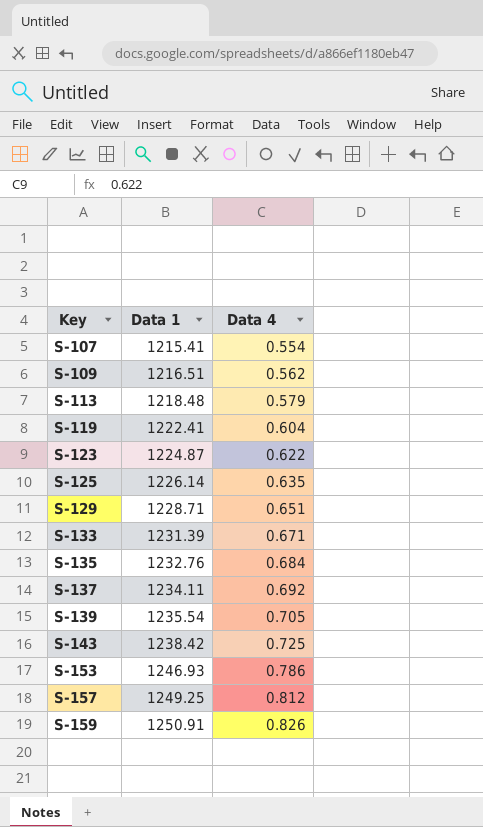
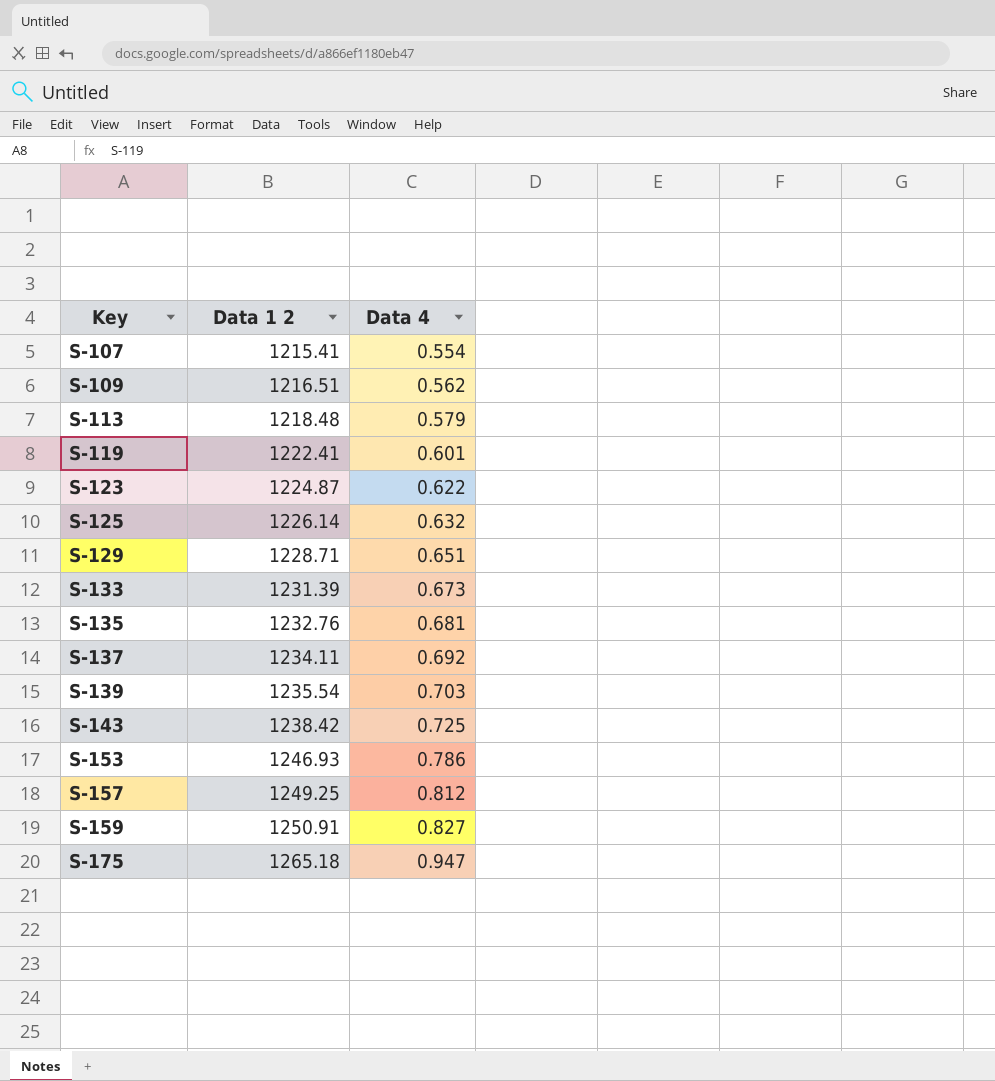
column name: Data 1 -> Data 1 2
S-119 | Data 4: 0.604 -> 0.601
S-125 | Data 4: 0.635 -> 0.632
S-133 | Data 4: 0.671 -> 0.673
S-135 | Data 4: 0.684 -> 0.681
S-139 | Data 4: 0.705 -> 0.703
S-159 | Data 4: 0.826 -> 0.827
row S-175: none -> 1265.18 | 0.947

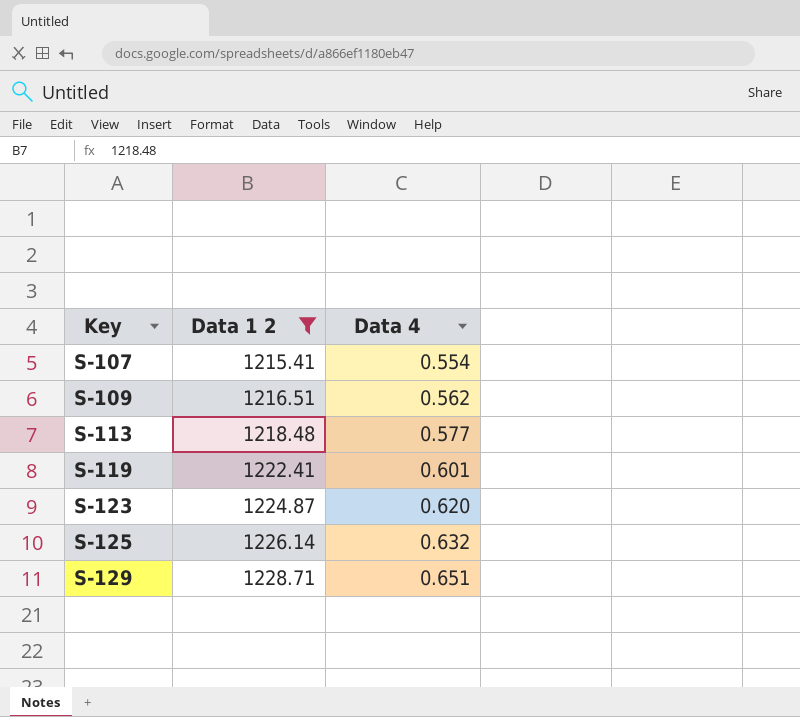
filter: none -> Data 1 2 <= 1228.71
S-113 | Data 4: 0.579 -> 0.577
S-123 | Data 4: 0.622 -> 0.620

